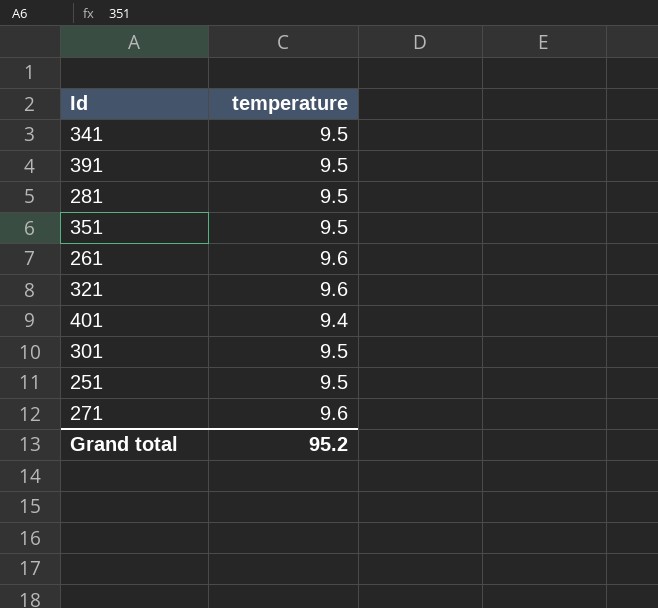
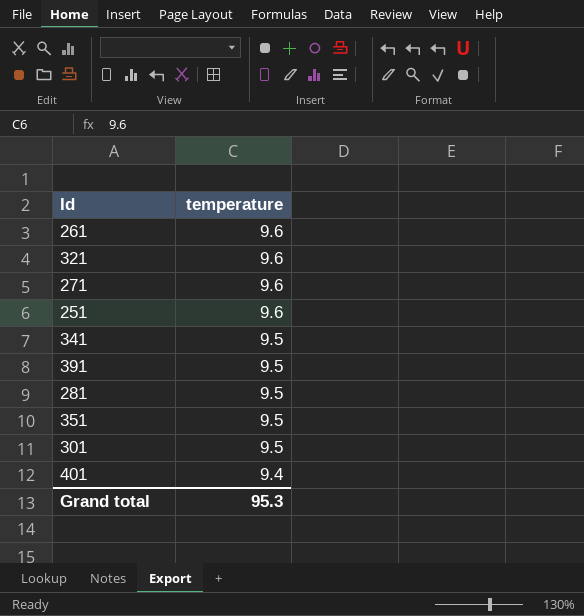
row order: none -> temperature descending
251 | temperature: 9.5 -> 9.6
Grand total | temperature: 95.2 -> 95.3

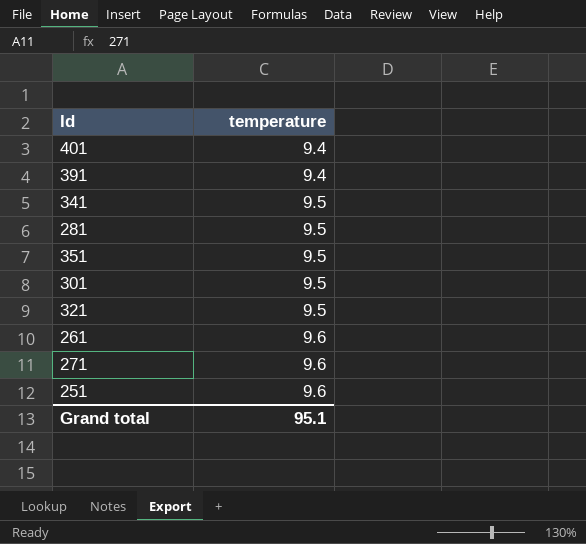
row order: temperature descending -> temperature ascending
391 | temperature: 9.5 -> 9.4
321 | temperature: 9.6 -> 9.5
Grand total | temperature: 95.3 -> 95.1

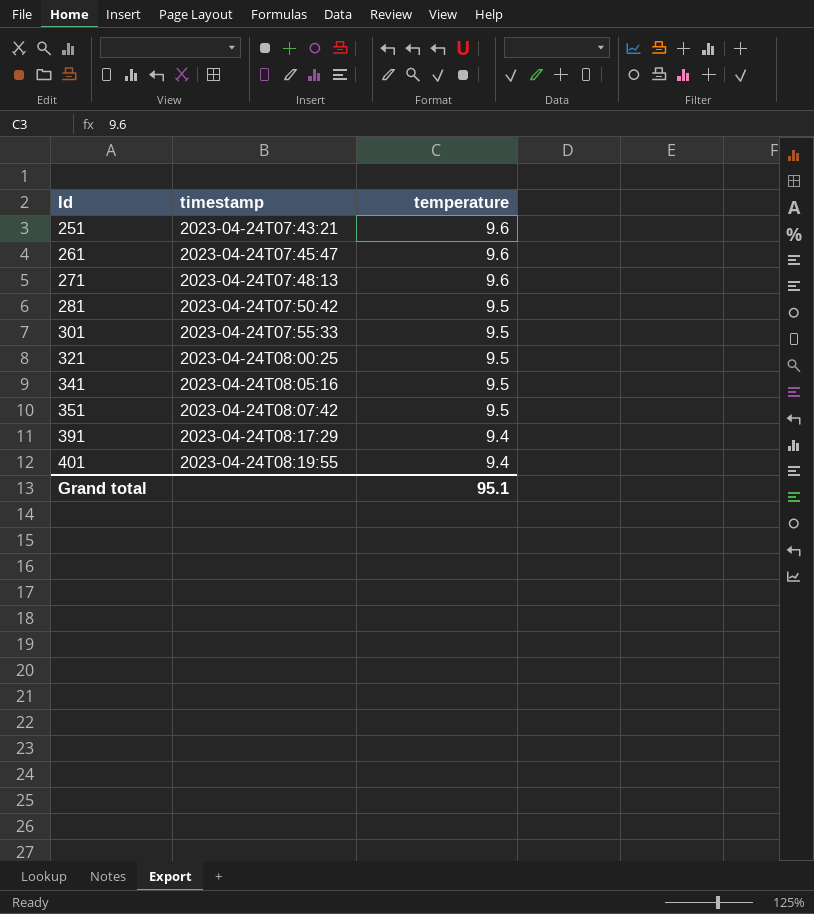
row order: temperature ascending -> Id ascending
column timestamp | position: none -> 2

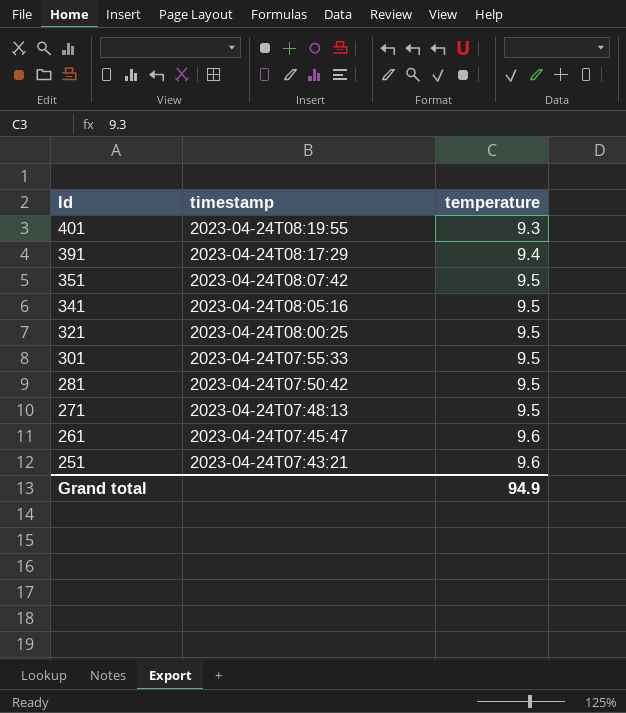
row order: Id ascending -> Id descending
401 | temperature: 9.4 -> 9.3
271 | temperature: 9.6 -> 9.5
Grand total | temperature: 95.1 -> 94.9

